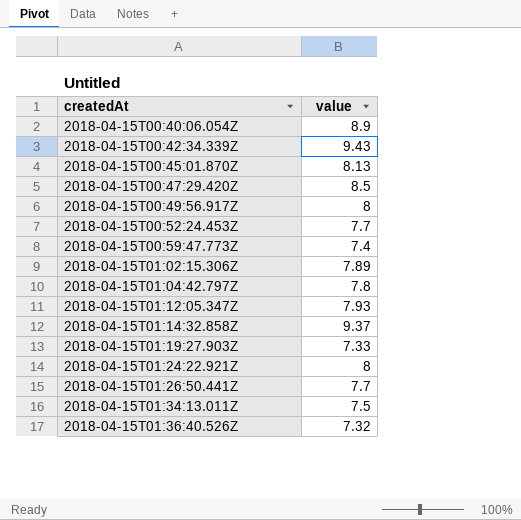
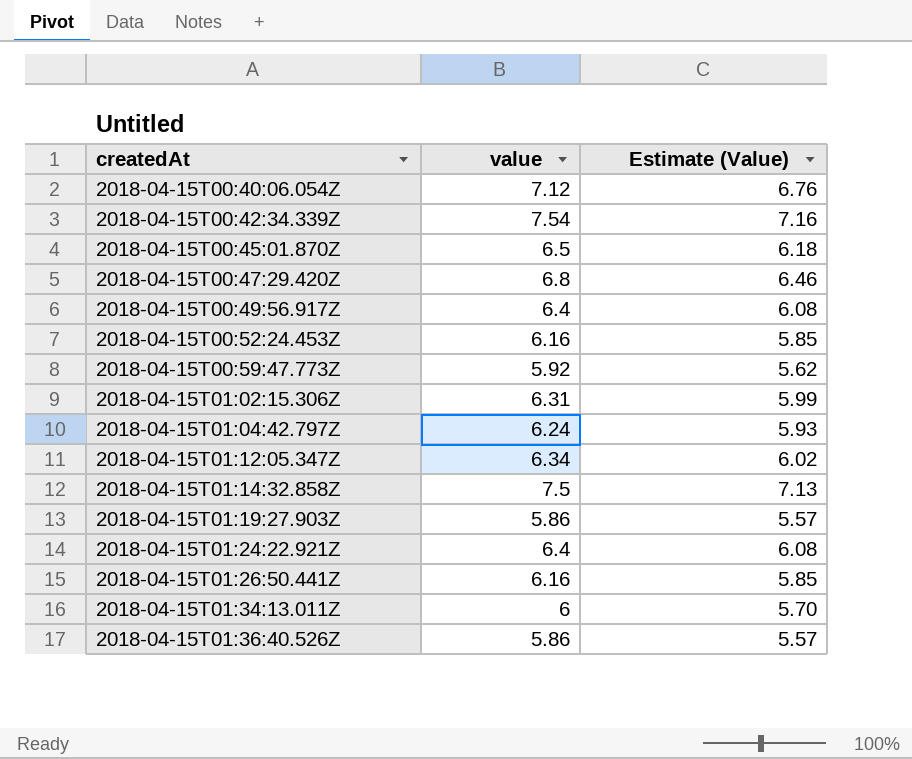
column Estimate (Value) | formula: none -> [value] * 0.95
2018-04-15T00:40:06.054Z | value: 8.9 -> 7.12
2018-04-15T00:42:34.339Z | value: 9.43 -> 7.54
2018-04-15T00:45:01.870Z | value: 8.13 -> 6.5
2018-04-15T00:47:29.420Z | value: 8.5 -> 6.8
2018-04-15T00:49:56.917Z | value: 8 -> 6.4
2018-04-15T00:52:24.453Z | value: 7.7 -> 6.16
2018-04-15T00:59:47.773Z | value: 7.4 -> 5.92
2018-04-15T01:02:15.306Z | value: 7.89 -> 6.31
2018-04-15T01:04:42.797Z | value: 7.8 -> 6.24
2018-04-15T01:12:05.347Z | value: 7.93 -> 6.34
2018-04-15T01:14:32.858Z | value: 9.37 -> 7.5
2018-04-15T01:19:27.903Z | value: 7.33 -> 5.86
2018-04-15T01:24:22.921Z | value: 8 -> 6.4
2018-04-15T01:26:50.441Z | value: 7.7 -> 6.16
2018-04-15T01:34:13.011Z | value: 7.5 -> 6
2018-04-15T01:36:40.526Z | value: 7.32 -> 5.86

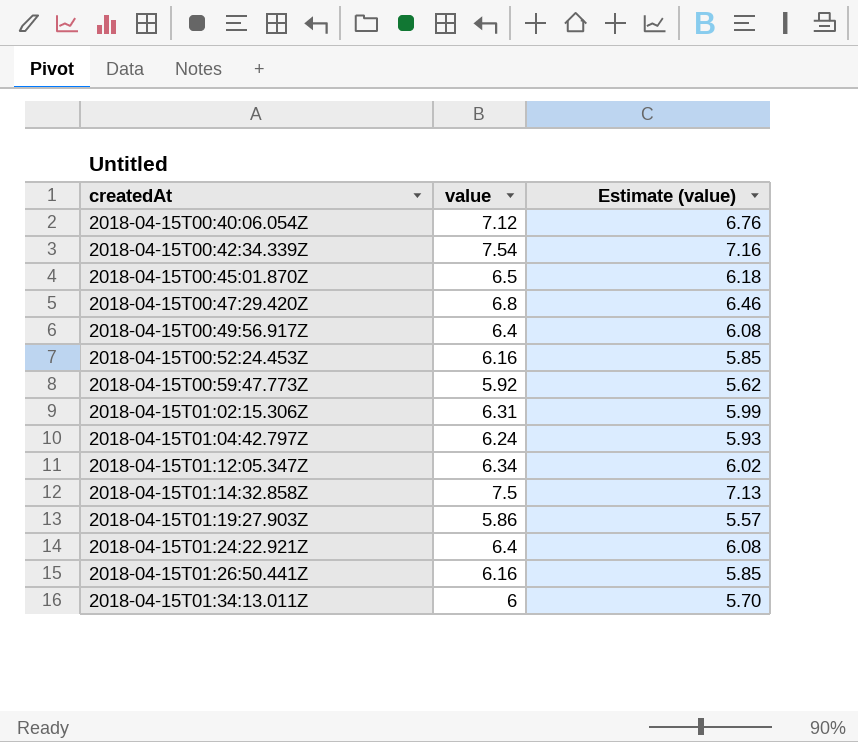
column name: Estimate (Value) -> Estimate (value)
row 2018-04-15T01:36:40.526Z: 5.86 | 5.57 -> none

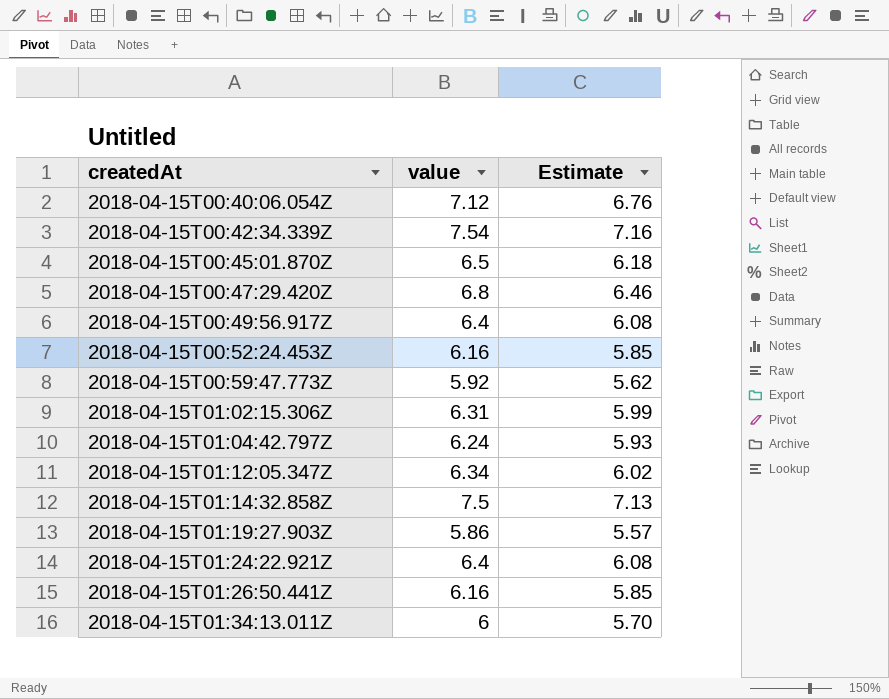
column name: Estimate (value) -> Estimate

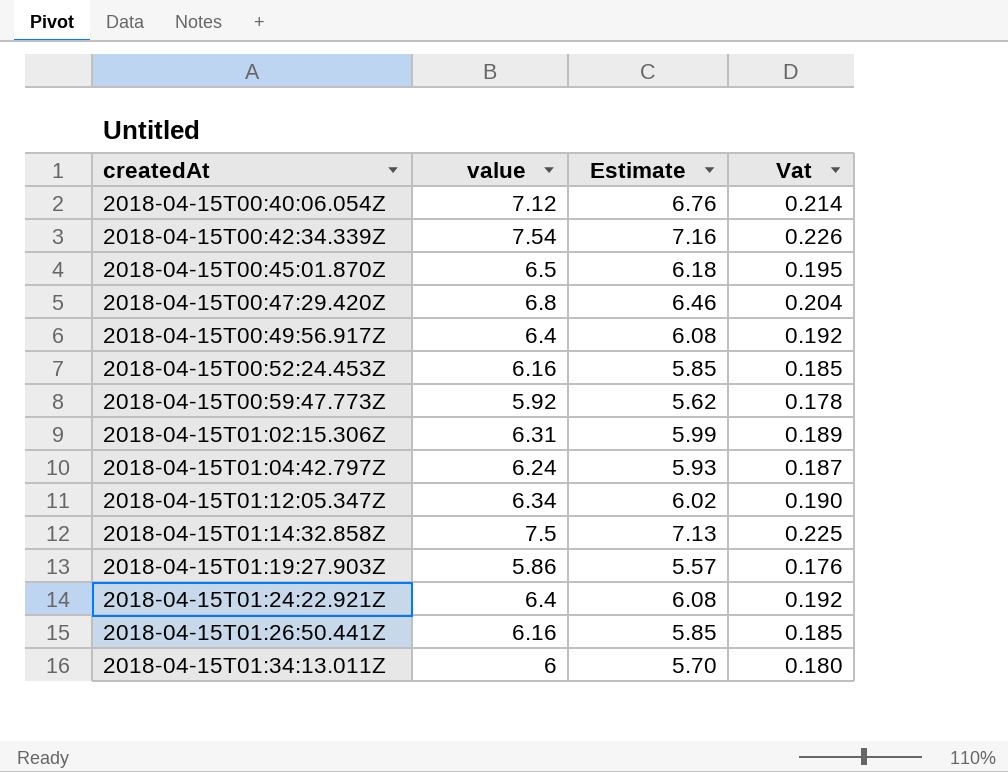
column Vat | formula: none -> [value] * 0.03

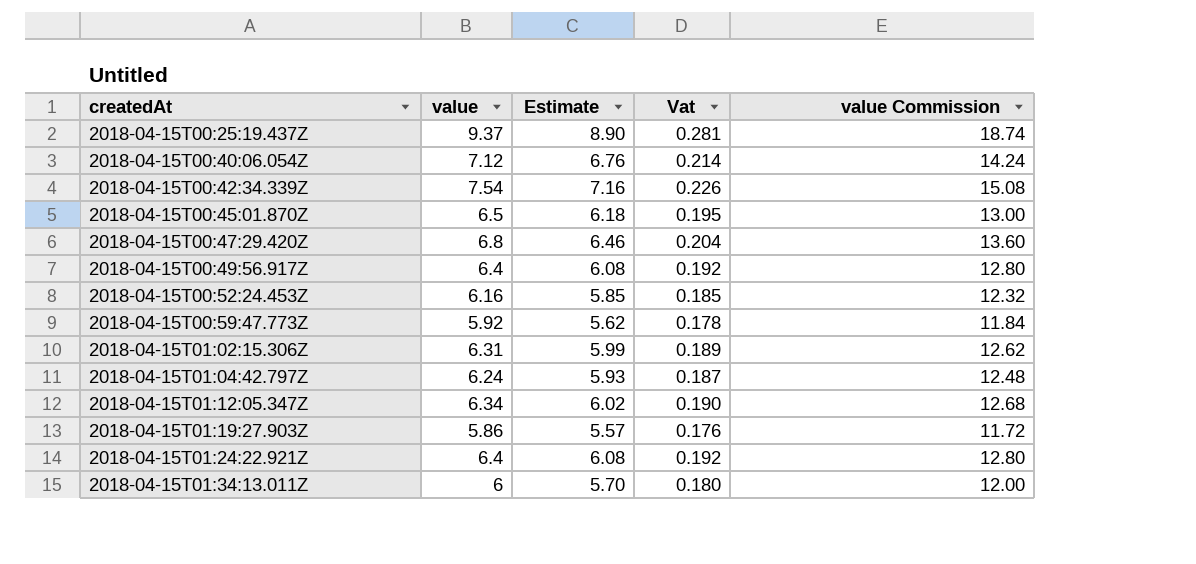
column value Commission | formula: none -> [value] * 2
row 2018-04-15T01:14:32.858Z: 7.5 | 7.13 | 0.225 -> none
row 2018-04-15T01:26:50.441Z: 6.16 | 5.85 | 0.185 -> none
row 2018-04-15T00:25:19.437Z: none -> 9.37 | 8.90 | 0.281 | 18.74

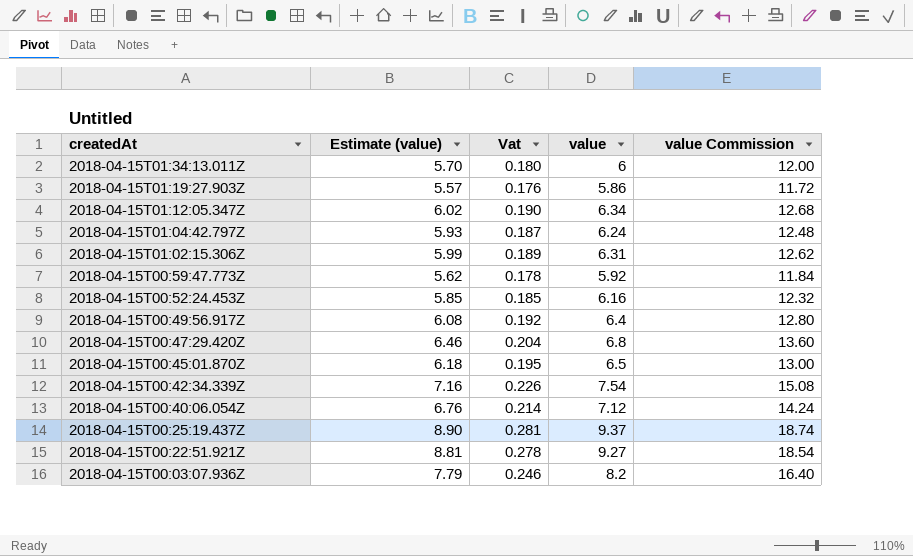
row order: createdAt ascending -> createdAt descending
column name: Estimate -> Estimate (value)
column value | position: 2 -> 4
row 2018-04-15T01:24:22.921Z: 6.4 | 6.08 | 0.192 | 12.80 -> none
row 2018-04-15T00:22:51.921Z: none -> 8.81 | 0.278 | 9.27 | 18.54
row 2018-04-15T00:03:07.936Z: none -> 7.79 | 0.246 | 8.2 | 16.40

